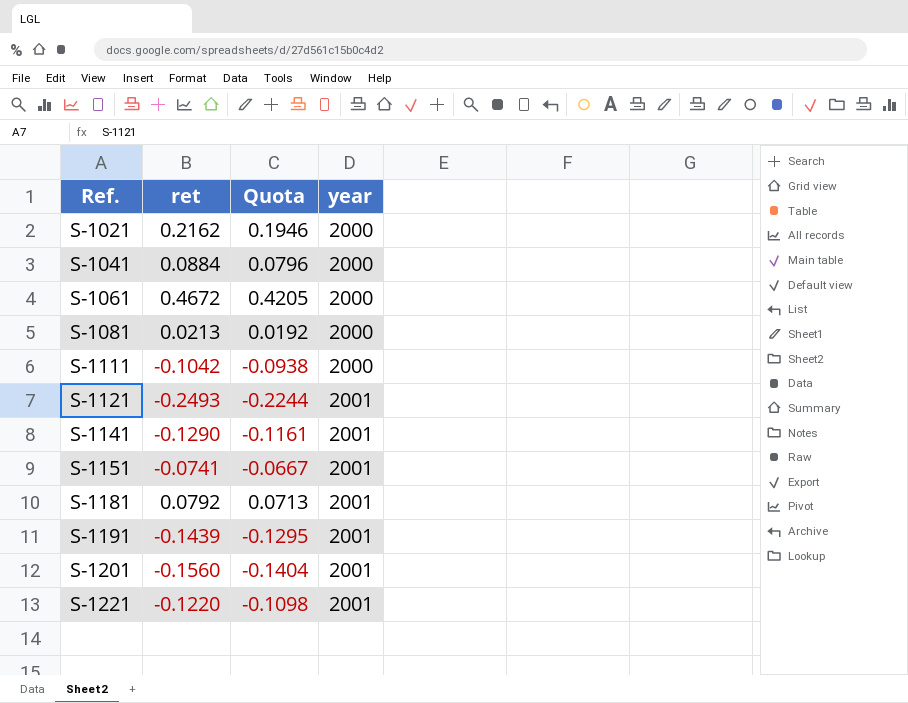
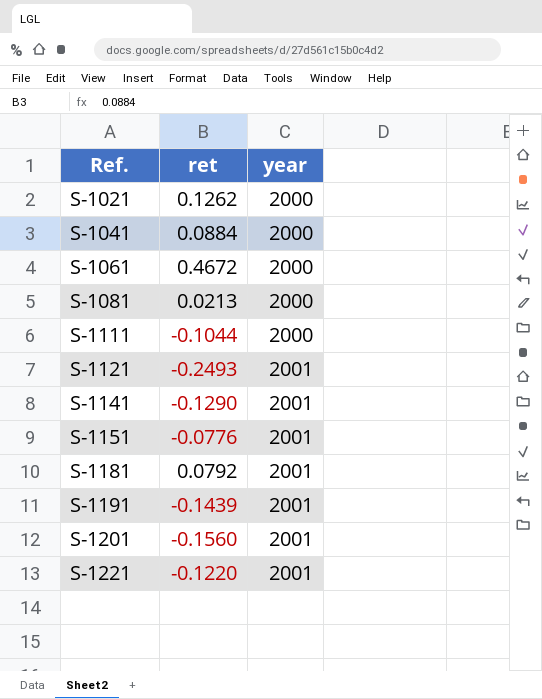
column Quota | formula: [ret] * 0.9 -> none
S-1021 | ret: 0.2162 -> 0.1262
S-1111 | ret: -0.1042 -> -0.1044
S-1151 | ret: -0.0741 -> -0.0776

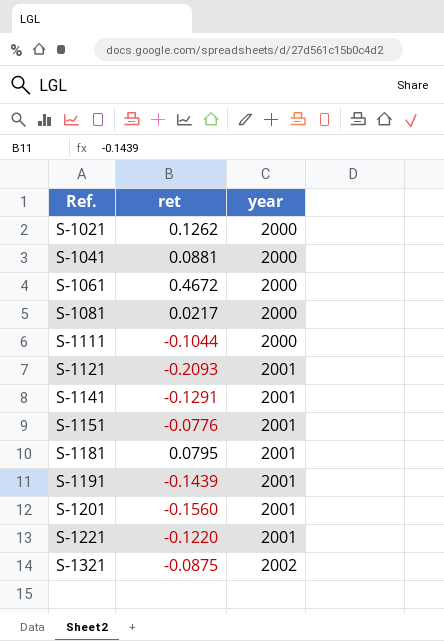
S-1041 | ret: 0.0884 -> 0.0881
S-1081 | ret: 0.0213 -> 0.0217
S-1121 | ret: -0.2493 -> -0.2093
S-1141 | ret: -0.1290 -> -0.1291
S-1181 | ret: 0.0792 -> 0.0795
row S-1321: none -> -0.0875 | 2002

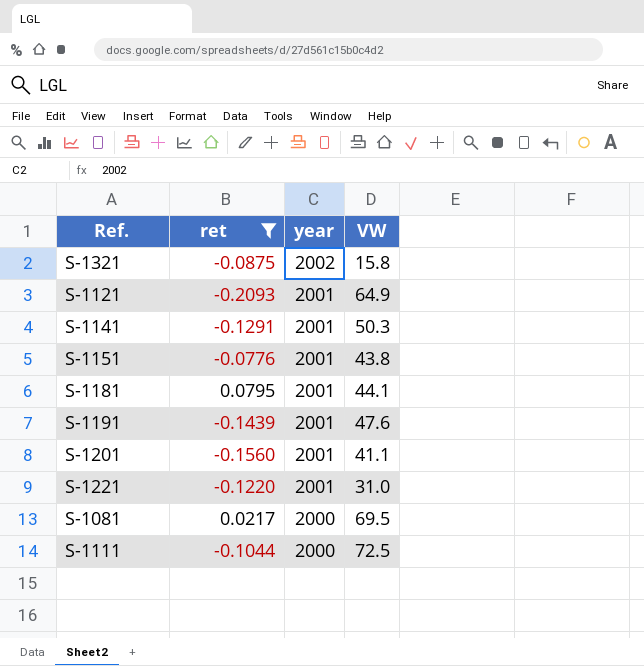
filter: none -> ret <= 0.0795
row order: Ref. ascending -> year descending
column VW | position: none -> 4

